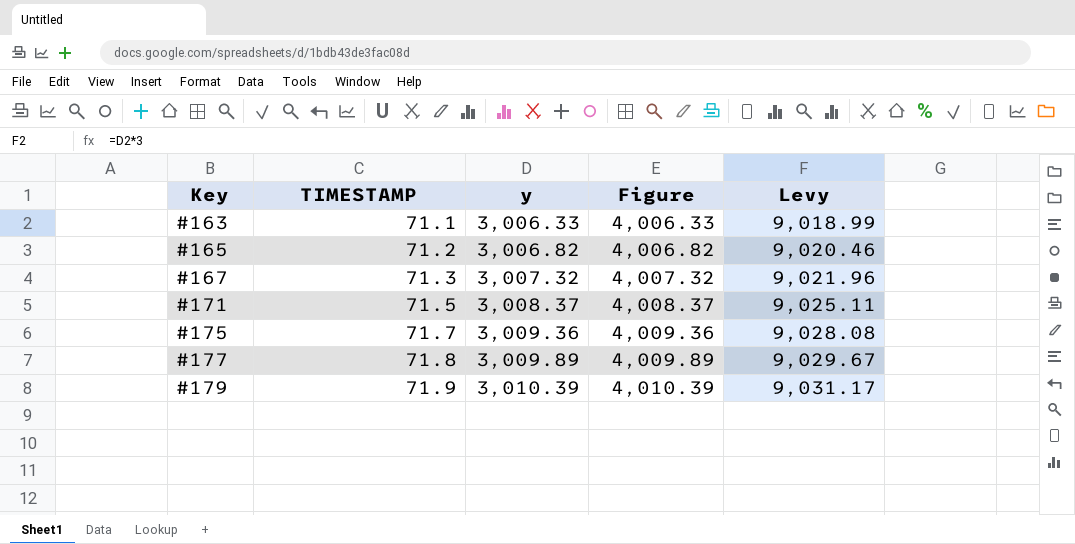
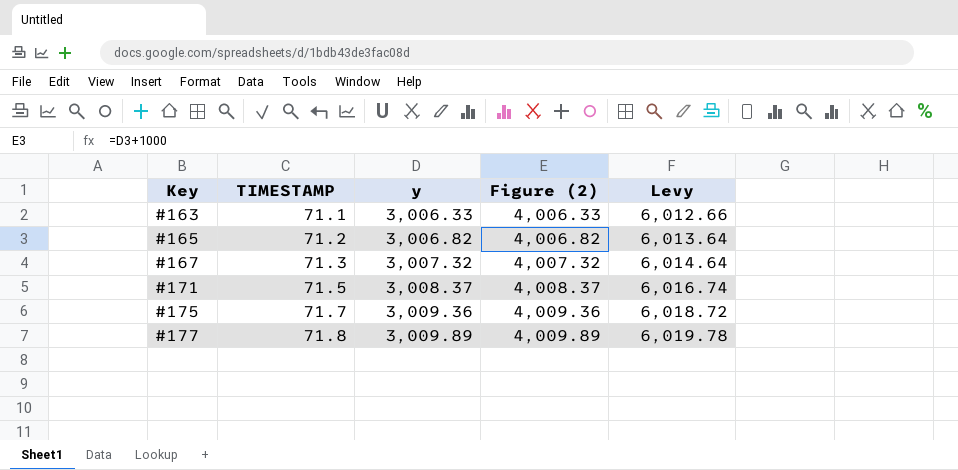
column name: Figure -> Figure (2)
column Levy | formula: [y] * 3 -> [y] * 2
row #179: 71.9 | 3,010.39 | 4,010.39 | 9,031.17 -> none

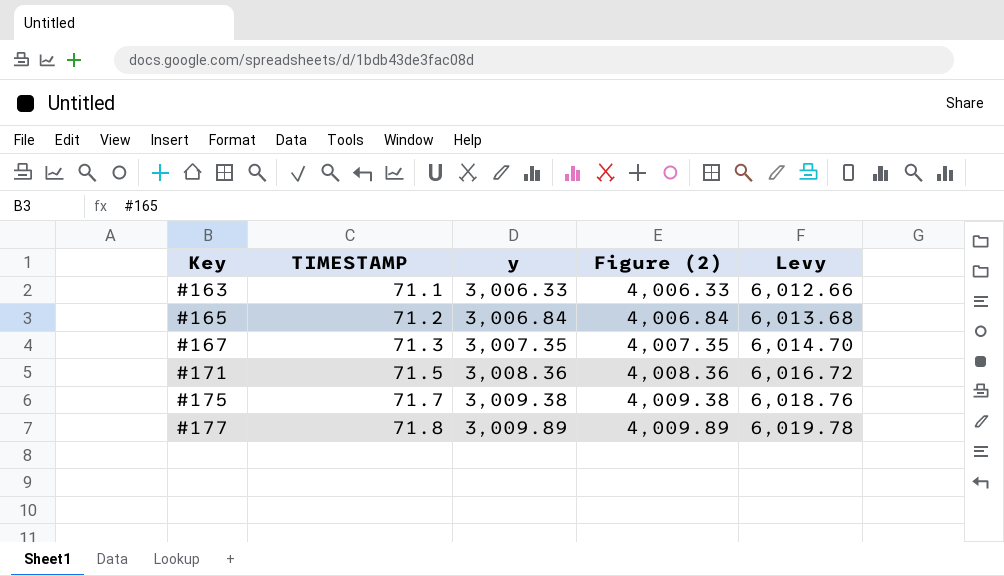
#165 | y: 3,006.82 -> 3,006.84
#165 | Figure (2): 4,006.82 -> 4,006.84
#165 | Levy: 6,013.64 -> 6,013.68
#167 | y: 3,007.32 -> 3,007.35
#167 | Figure (2): 4,007.32 -> 4,007.35
#167 | Levy: 6,014.64 -> 6,014.70
#171 | y: 3,008.37 -> 3,008.36
#171 | Figure (2): 4,008.37 -> 4,008.36
#171 | Levy: 6,016.74 -> 6,016.72
#175 | y: 3,009.36 -> 3,009.38
#175 | Figure (2): 4,009.36 -> 4,009.38
#175 | Levy: 6,018.72 -> 6,018.76

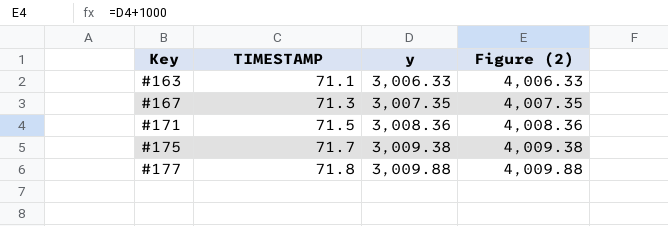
column Levy | formula: [y] * 2 -> none
row #165: 71.2 | 3,006.84 | 4,006.84 | 6,013.68 -> none
#177 | y: 3,009.89 -> 3,009.88
#177 | Figure (2): 4,009.89 -> 4,009.88

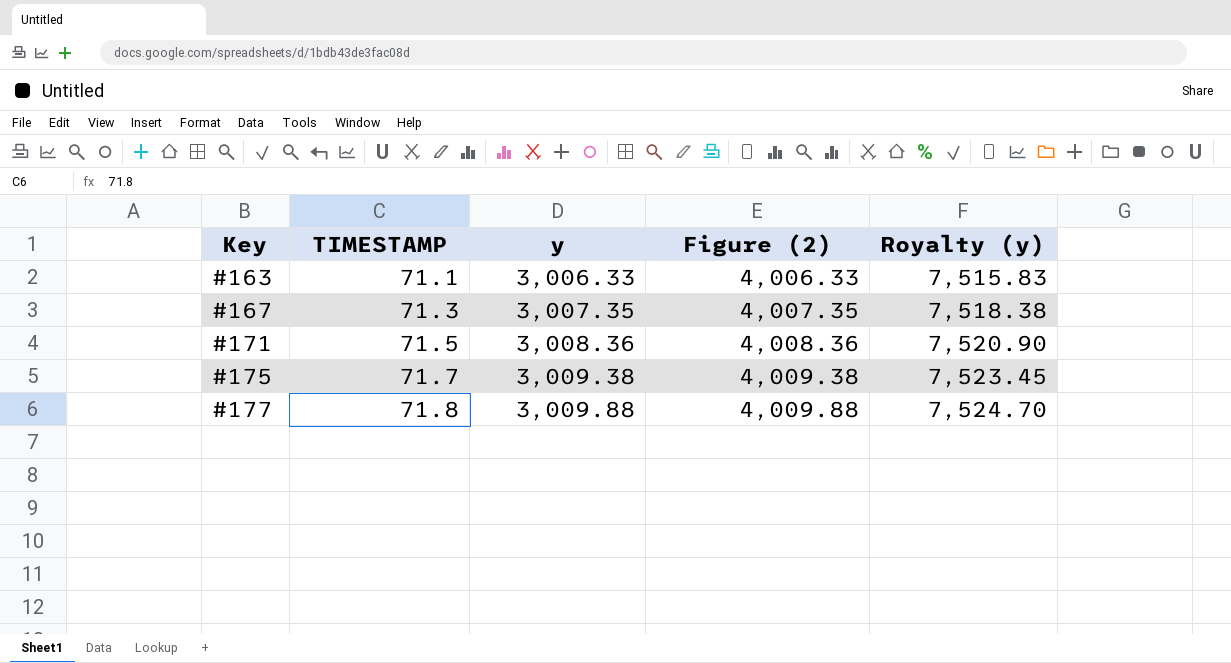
column Royalty (y) | formula: none -> [y] * 2.5

